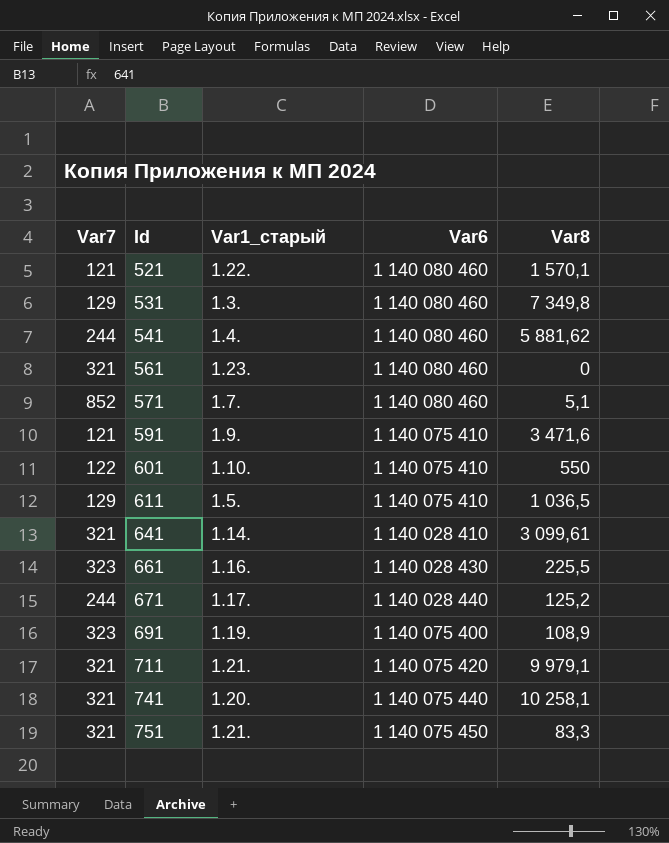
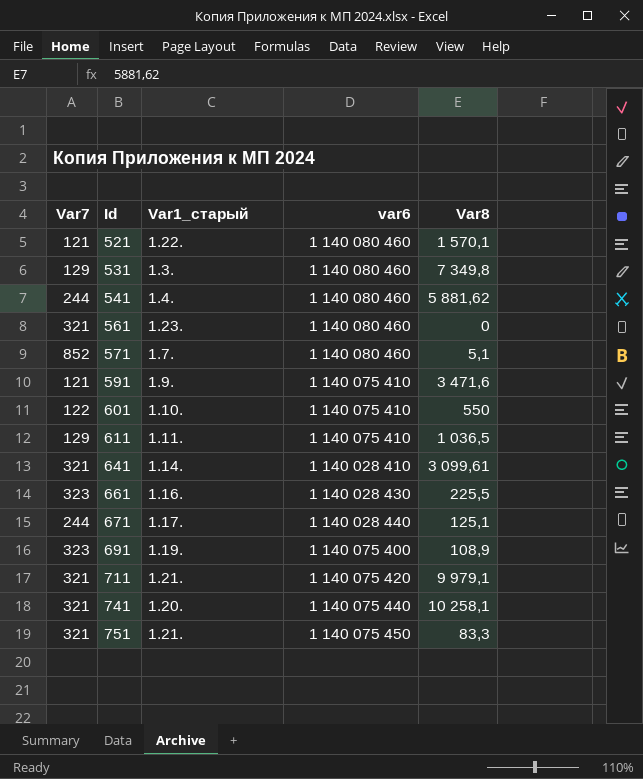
column name: Var6 -> var6
611 | Var1_старый: 1.5. -> 1.11.
671 | Var8: 125,2 -> 125,1

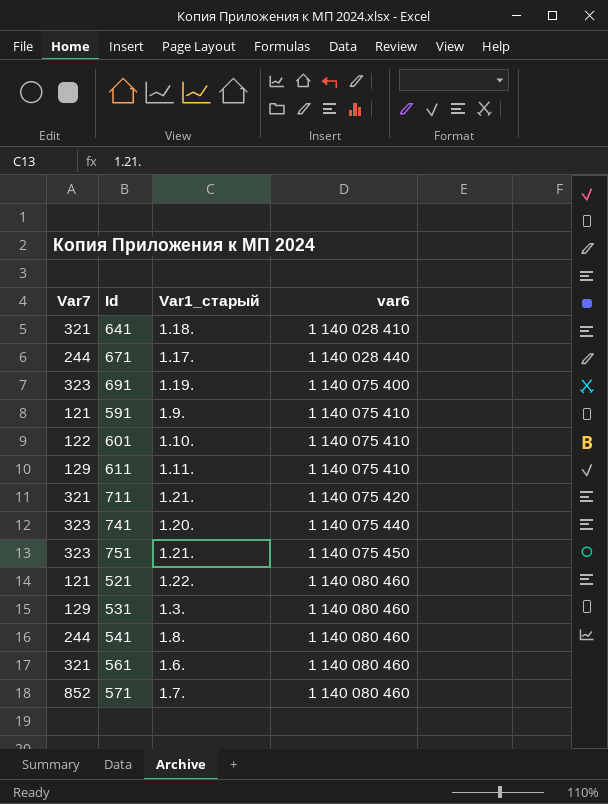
row order: Id ascending -> var6 ascending
column Var8 | position: 5 -> none
row 661: 323 | 1.16. | 1 140 028 430 | 225,5 -> none
641 | Var1_старый: 1.14. -> 1.18.
741 | Var7: 321 -> 323
751 | Var7: 321 -> 323
541 | Var1_старый: 1.4. -> 1.8.
561 | Var1_старый: 1.23. -> 1.6.

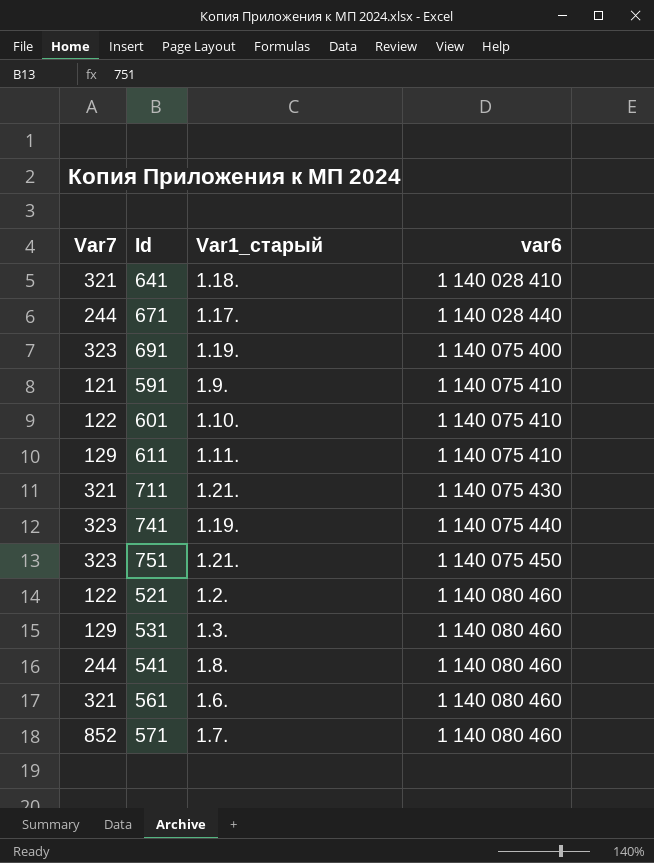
711 | var6: 1 140 075 420 -> 1 140 075 430
741 | Var1_старый: 1.20. -> 1.19.
521 | Var7: 121 -> 122
521 | Var1_старый: 1.22. -> 1.2.

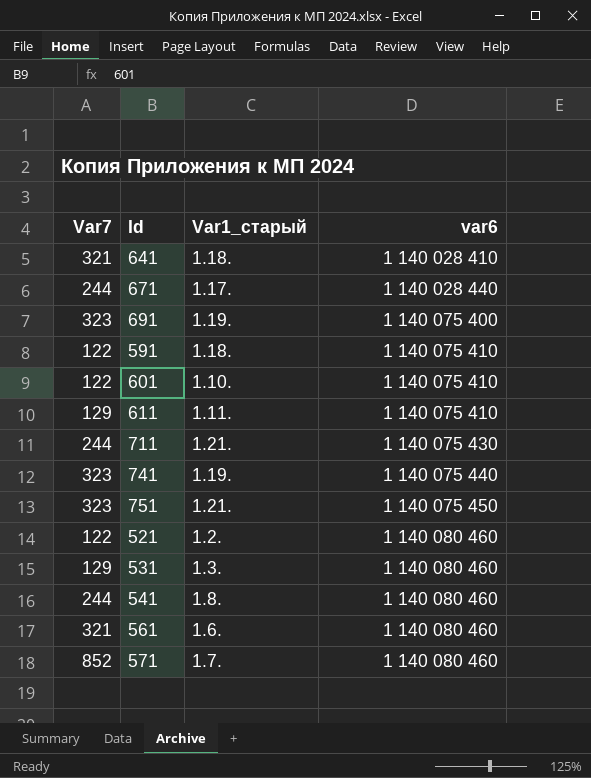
591 | Var7: 121 -> 122
591 | Var1_старый: 1.9. -> 1.18.
711 | Var7: 321 -> 244

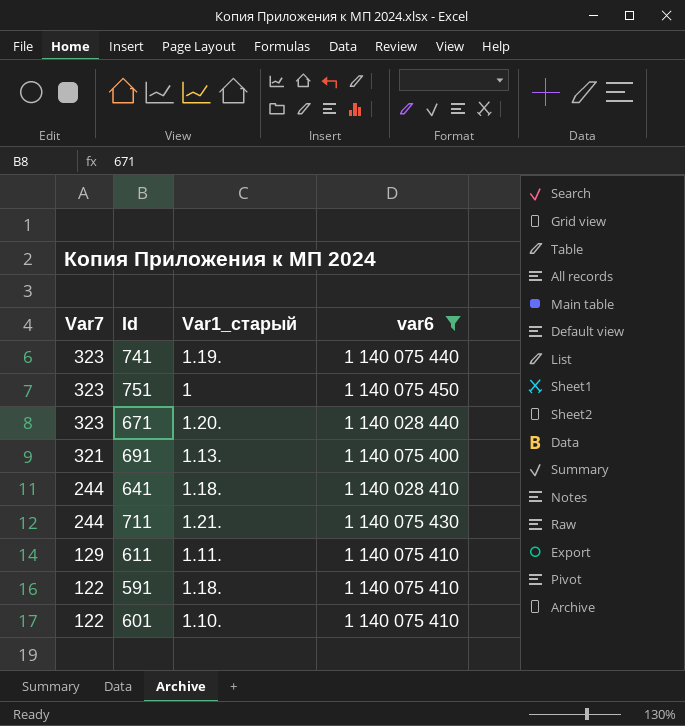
filter: none -> var6 != 1 140 080 460
row order: var6 ascending -> Var7 descending
751 | Var1_старый: 1.21. -> 1
671 | Var7: 244 -> 323
671 | Var1_старый: 1.17. -> 1.20.
691 | Var7: 323 -> 321
691 | Var1_старый: 1.19. -> 1.13.
641 | Var7: 321 -> 244

